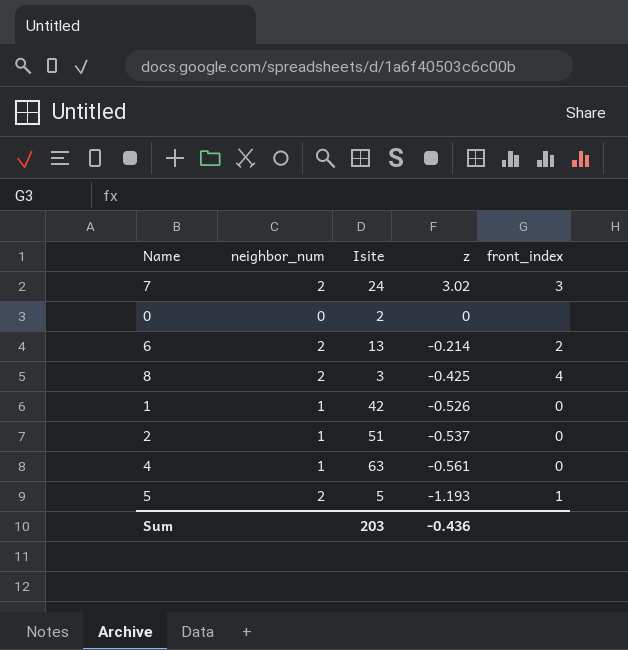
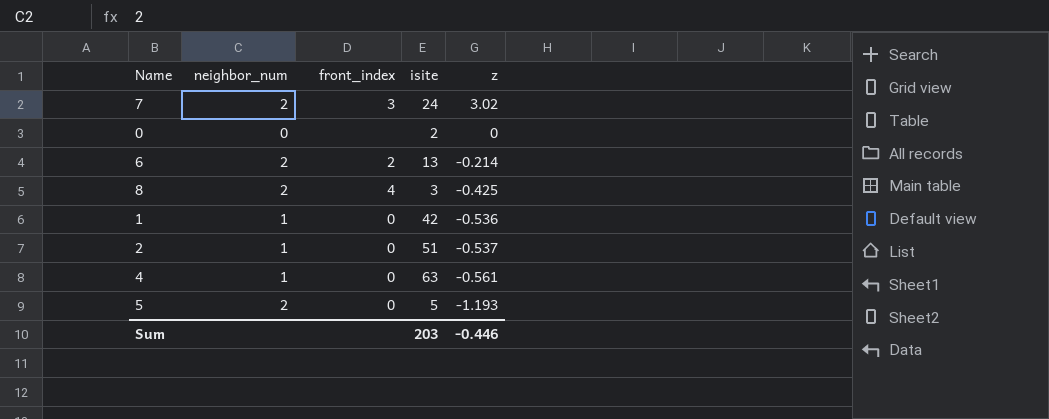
column front_index | position: 5 -> 3
column name: Isite -> isite
1 | z: -0.526 -> -0.536
5 | front_index: 1 -> 0
Sum | z: -0.436 -> -0.446

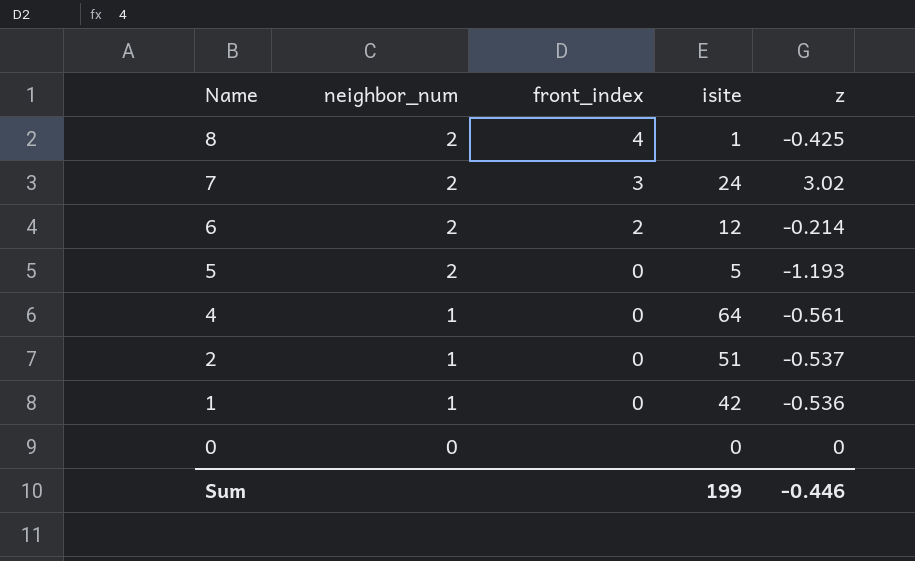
row order: z descending -> Name descending
8 | isite: 3 -> 1
6 | isite: 13 -> 12
4 | isite: 63 -> 64
0 | isite: 2 -> 0
Sum | isite: 203 -> 199

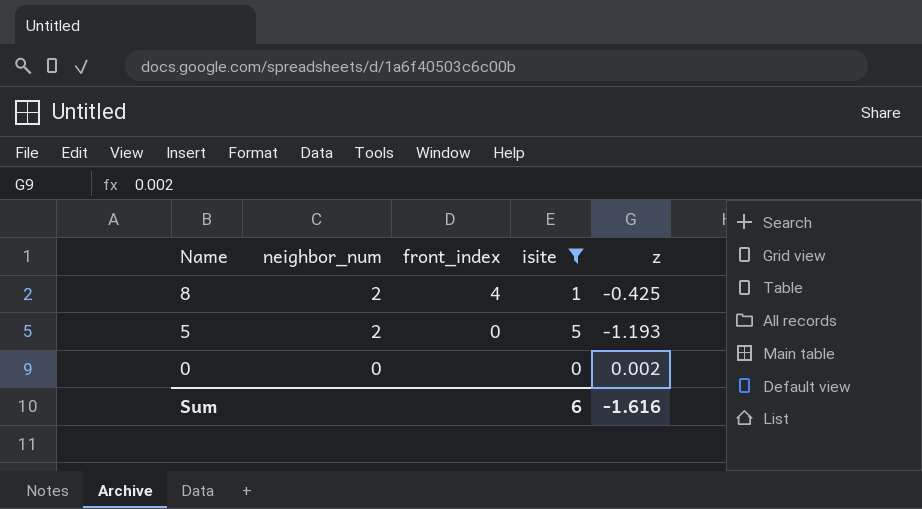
filter: none -> isite <= 5
0 | z: 0 -> 0.002
Sum | isite: 199 -> 6
Sum | z: -0.446 -> -1.616

